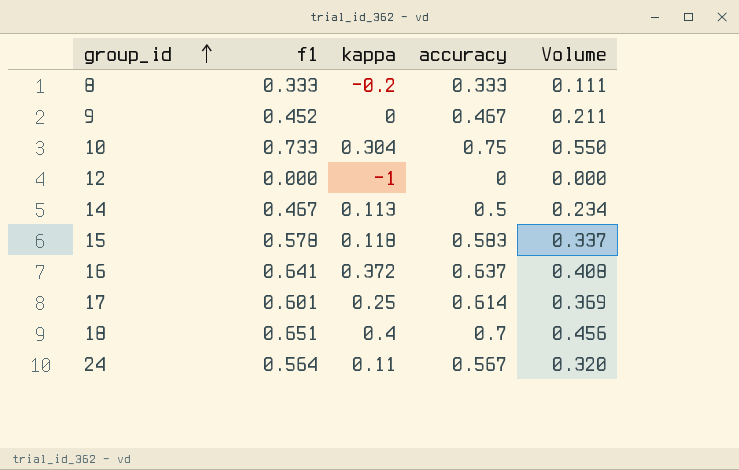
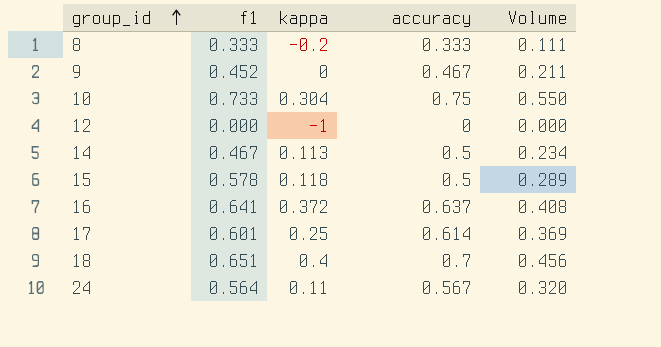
15 | accuracy: 0.583 -> 0.5
15 | Volume: 0.337 -> 0.289

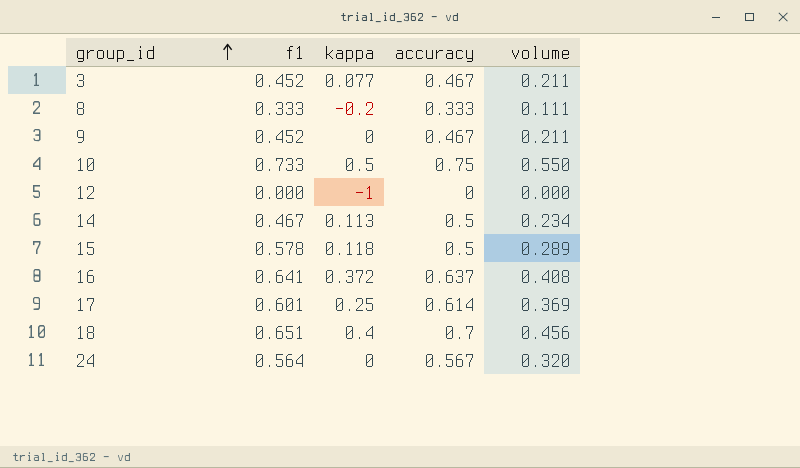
column name: Volume -> volume
row 3: none -> 0.452 | 0.077 | 0.467 | 0.211
10 | kappa: 0.304 -> 0.5
24 | kappa: 0.11 -> 0

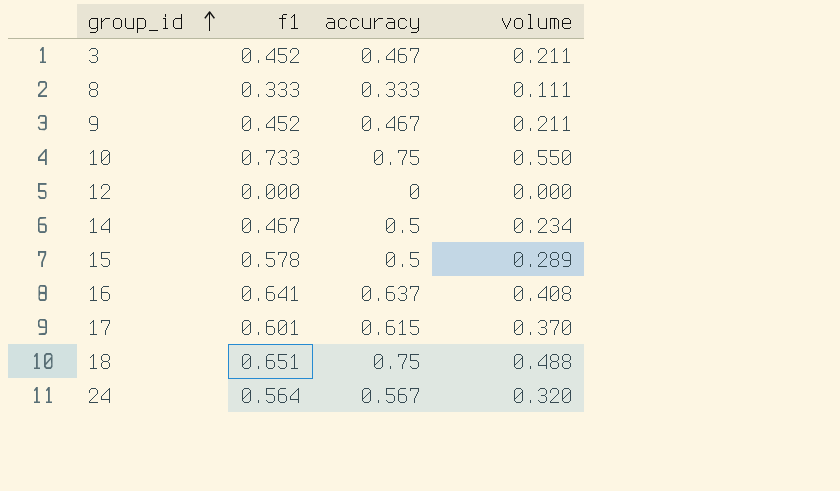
column kappa | position: 3 -> none
17 | accuracy: 0.614 -> 0.615
17 | volume: 0.369 -> 0.370
18 | accuracy: 0.7 -> 0.75
18 | volume: 0.456 -> 0.488

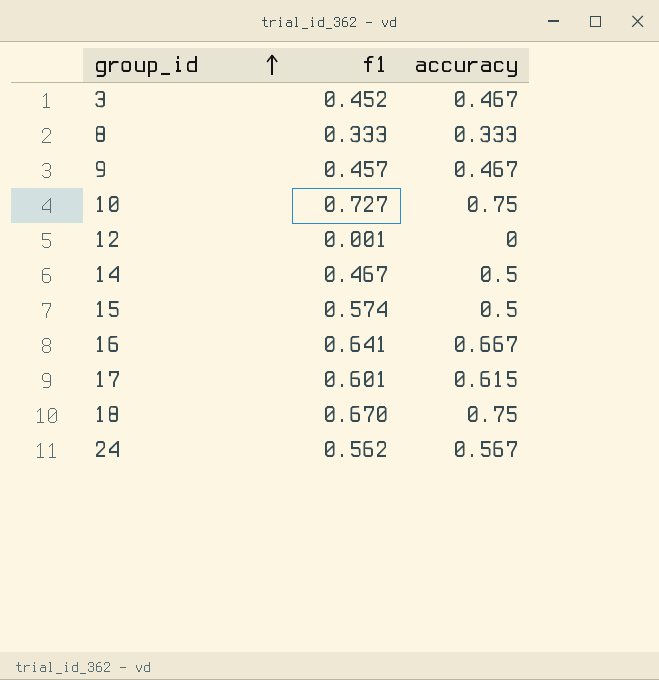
column volume | formula: [f1] * [accuracy] -> none
9 | f1: 0.452 -> 0.457
10 | f1: 0.733 -> 0.727
12 | f1: 0.000 -> 0.001
15 | f1: 0.578 -> 0.574
16 | accuracy: 0.637 -> 0.667
18 | f1: 0.651 -> 0.670
24 | f1: 0.564 -> 0.562

